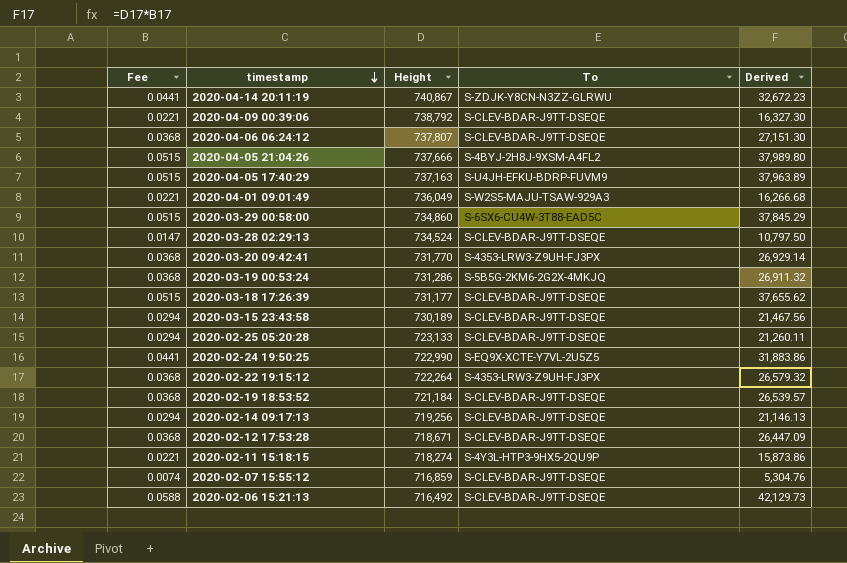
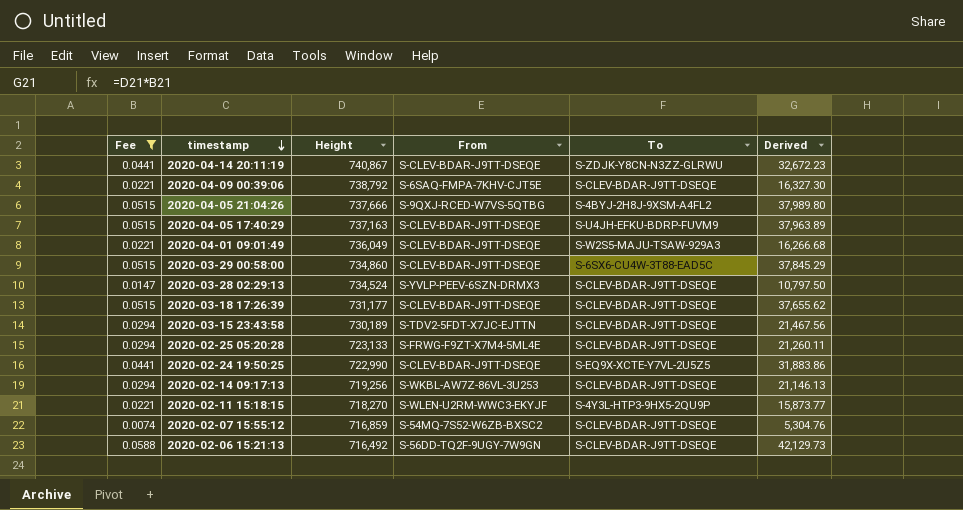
filter: none -> Fee != 0.0368
column From | position: none -> 4
2020-02-11 15:18:15 | Height: 718,274 -> 718,270
2020-02-11 15:18:15 | Derived: 15,873.86 -> 15,873.77

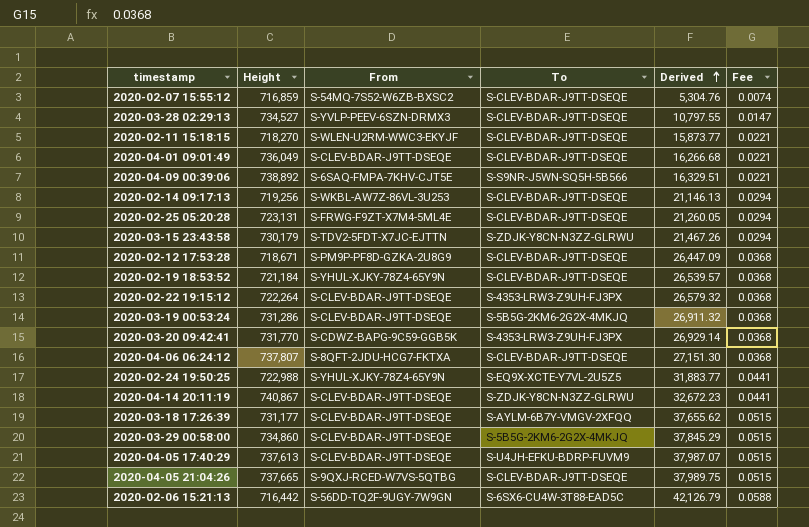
filter: Fee != 0.0368 -> none
row order: timestamp descending -> Derived ascending
column Fee | position: 1 -> 6
2020-03-28 02:29:13 | Height: 734,524 -> 734,527
2020-03-28 02:29:13 | Derived: 10,797.50 -> 10,797.55
2020-02-11 15:18:15 | To: S-4Y3L-HTP3-9HX5-2QU9P -> S-CLEV-BDAR-J9TT-DSEQE
2020-04-01 09:01:49 | To: S-W2S5-MAJU-TSAW-929A3 -> S-CLEV-BDAR-J9TT-DSEQE
2020-04-09 00:39:06 | Height: 738,792 -> 738,892
2020-04-09 00:39:06 | To: S-CLEV-BDAR-J9TT-DSEQE -> S-S9NR-J5WN-SQ5H-5B566
2020-04-09 00:39:06 | Derived: 16,327.30 -> 16,329.51
2020-02-25 05:20:28 | Height: 723,133 -> 723,131
2020-02-25 05:20:28 | Derived: 21,260.11 -> 21,260.05
2020-03-15 23:43:58 | Height: 730,189 -> 730,179
2020-03-15 23:43:58 | To: S-CLEV-BDAR-J9TT-DSEQE -> S-ZDJK-Y8CN-N3ZZ-GLRWU
2020-03-15 23:43:58 | Derived: 21,467.56 -> 21,467.26
2020-02-24 19:50:25 | Height: 722,990 -> 722,988
2020-02-24 19:50:25 | From: S-CLEV-BDAR-J9TT-DSEQE -> S-YHUL-XJKY-78Z4-65Y9N
2020-02-24 19:50:25 | Derived: 31,883.86 -> 31,883.77
2020-03-18 17:26:39 | To: S-CLEV-BDAR-J9TT-DSEQE -> S-AYLM-6B7Y-VMGV-2XFQQ
2020-03-29 00:58:00 | To: S-6SX6-CU4W-3T88-EAD5C -> S-5B5G-2KM6-2G2X-4MKJQ
2020-04-05 17:40:29 | Height: 737,163 -> 737,613
2020-04-05 17:40:29 | Derived: 37,963.89 -> 37,987.07
2020-04-05 21:04:26 | Height: 737,666 -> 737,665
2020-04-05 21:04:26 | To: S-4BYJ-2H8J-9XSM-A4FL2 -> S-CLEV-BDAR-J9TT-DSEQE
2020-04-05 21:04:26 | Derived: 37,989.80 -> 37,989.75
2020-02-06 15:21:13 | Height: 716,492 -> 716,442
2020-02-06 15:21:13 | To: S-CLEV-BDAR-J9TT-DSEQE -> S-6SX6-CU4W-3T88-EAD5C
2020-02-06 15:21:13 | Derived: 42,129.73 -> 42,126.79

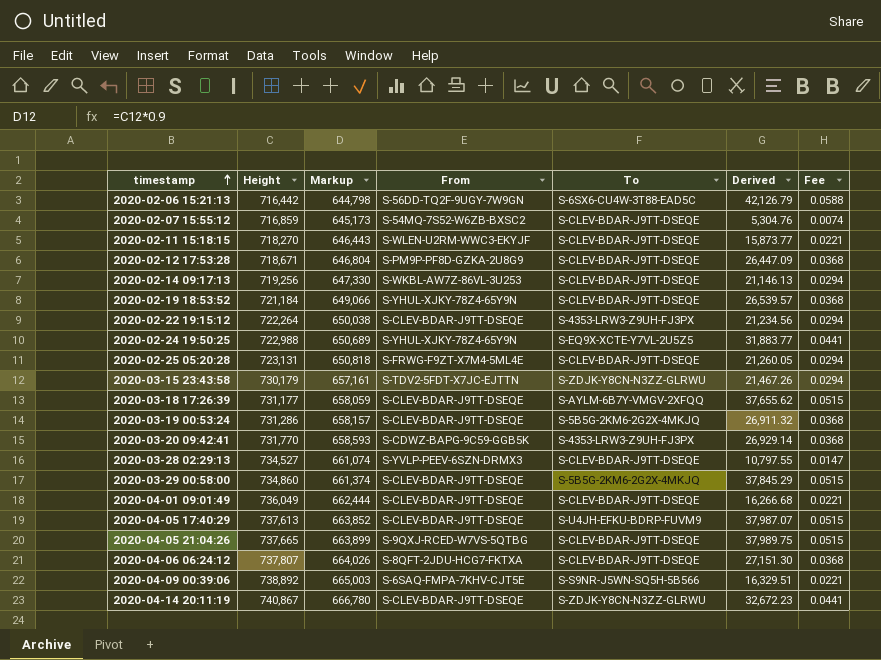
row order: Derived ascending -> timestamp ascending
column Markup | formula: none -> [Height] * 0.9
2020-02-22 19:15:12 | Derived: 26,579.32 -> 21,234.56
2020-02-22 19:15:12 | Fee: 0.0368 -> 0.0294

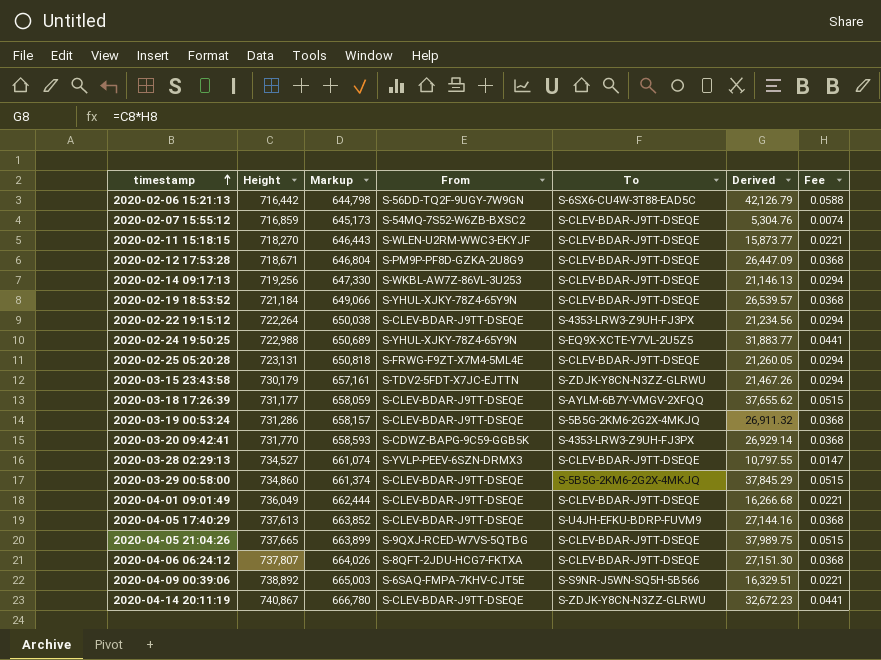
2020-04-05 17:40:29 | Derived: 37,987.07 -> 27,144.16
2020-04-05 17:40:29 | Fee: 0.0515 -> 0.0368

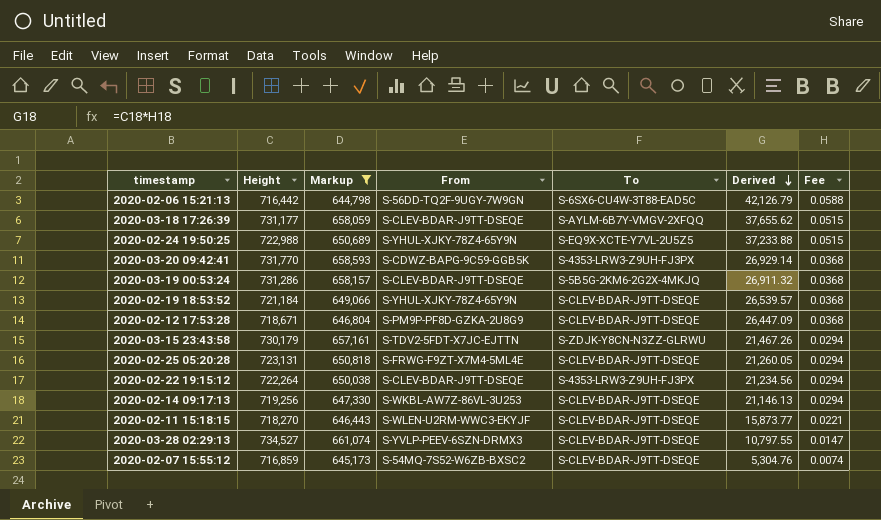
filter: none -> Markup <= 661,074
row order: timestamp ascending -> Derived descending
2020-02-24 19:50:25 | Derived: 31,883.77 -> 37,233.88
2020-02-24 19:50:25 | Fee: 0.0441 -> 0.0515

